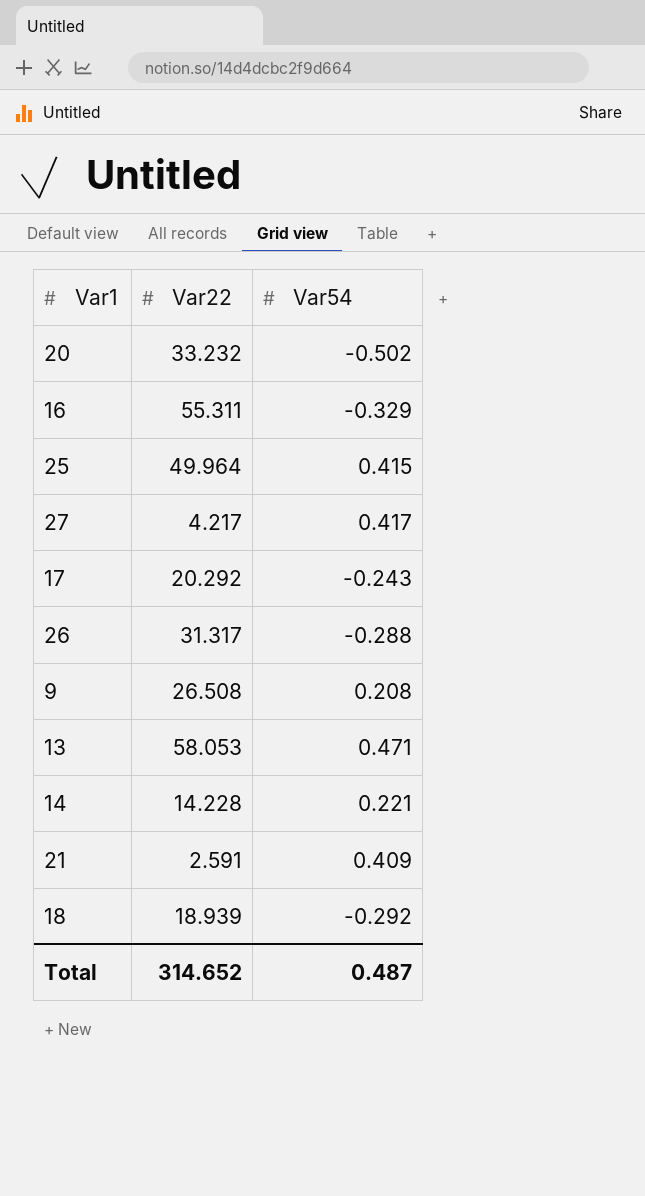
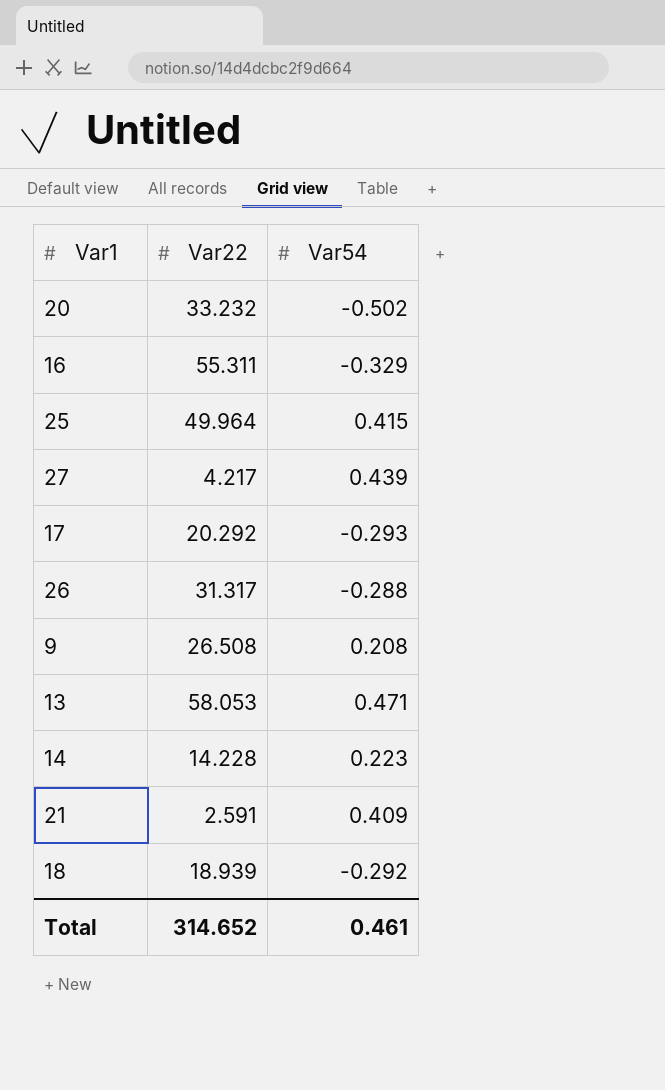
27 | Var54: 0.417 -> 0.439
17 | Var54: -0.243 -> -0.293
14 | Var54: 0.221 -> 0.223
Total | Var54: 0.487 -> 0.461

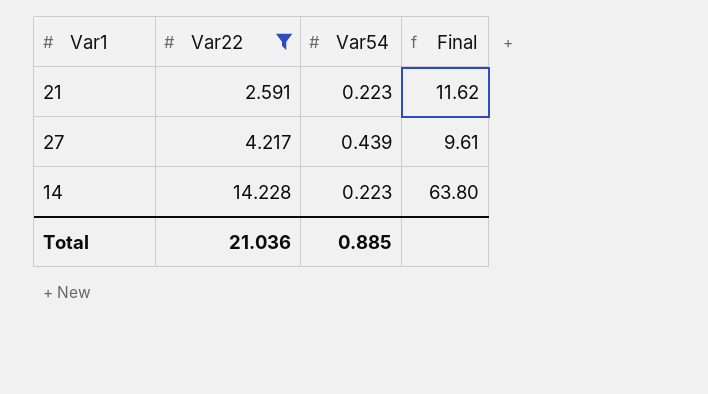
filter: none -> Var22 <= 14.228
row order: none -> Var22 ascending
column Final | formula: none -> [Var22] / [Var54]
21 | Var54: 0.409 -> 0.223
Total | Var22: 314.652 -> 21.036
Total | Var54: 0.461 -> 0.885

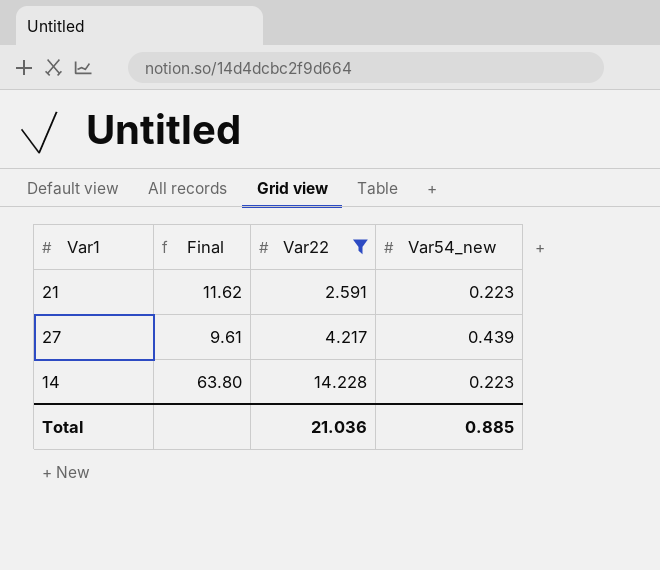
column Final | position: 4 -> 2
column name: Var54 -> Var54_new

